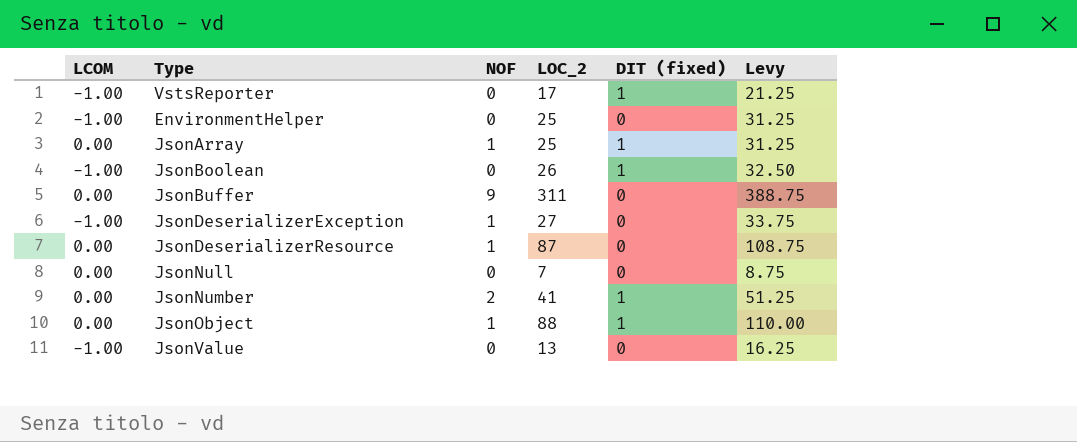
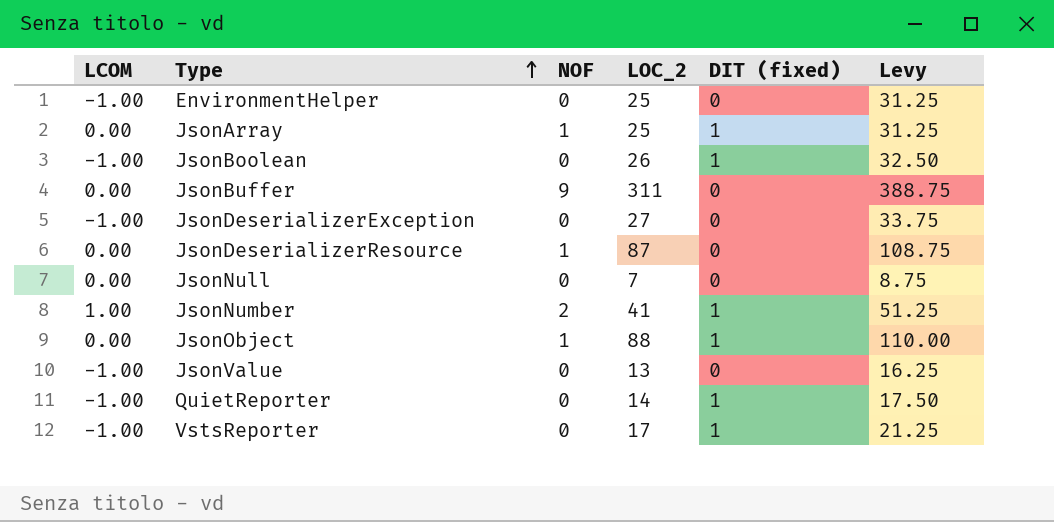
row order: none -> Type ascending
JsonDeserializerException | NOF: 1 -> 0
JsonNumber | LCOM: 0.00 -> 1.00
row QuietReporter: none -> -1.00 | 0 | 14 | 1 | 17.50

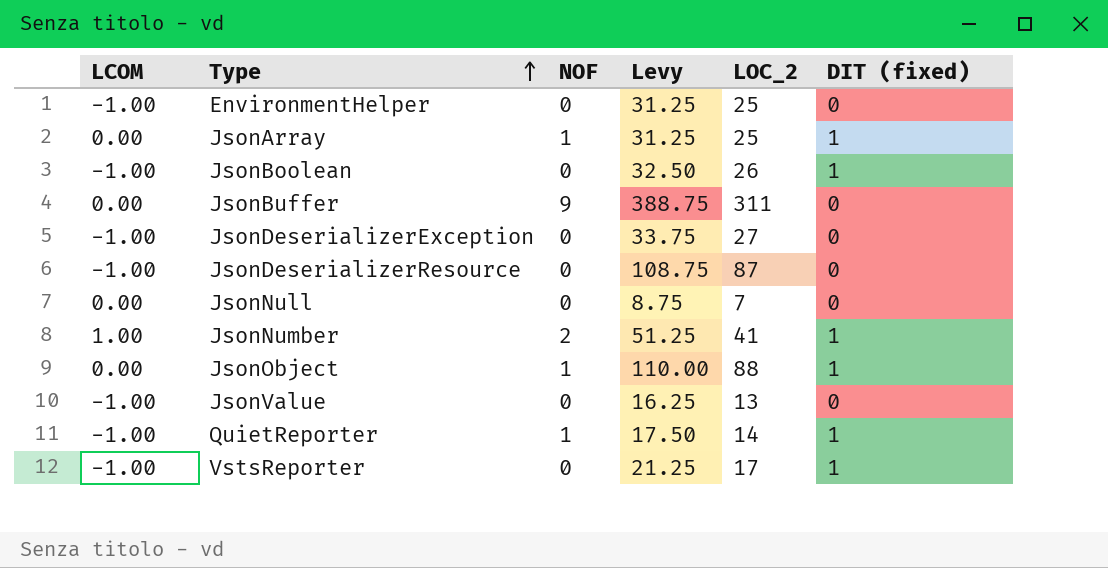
column Levy | position: 6 -> 4
JsonDeserializerResource | LCOM: 0.00 -> -1.00
JsonDeserializerResource | NOF: 1 -> 0
QuietReporter | NOF: 0 -> 1

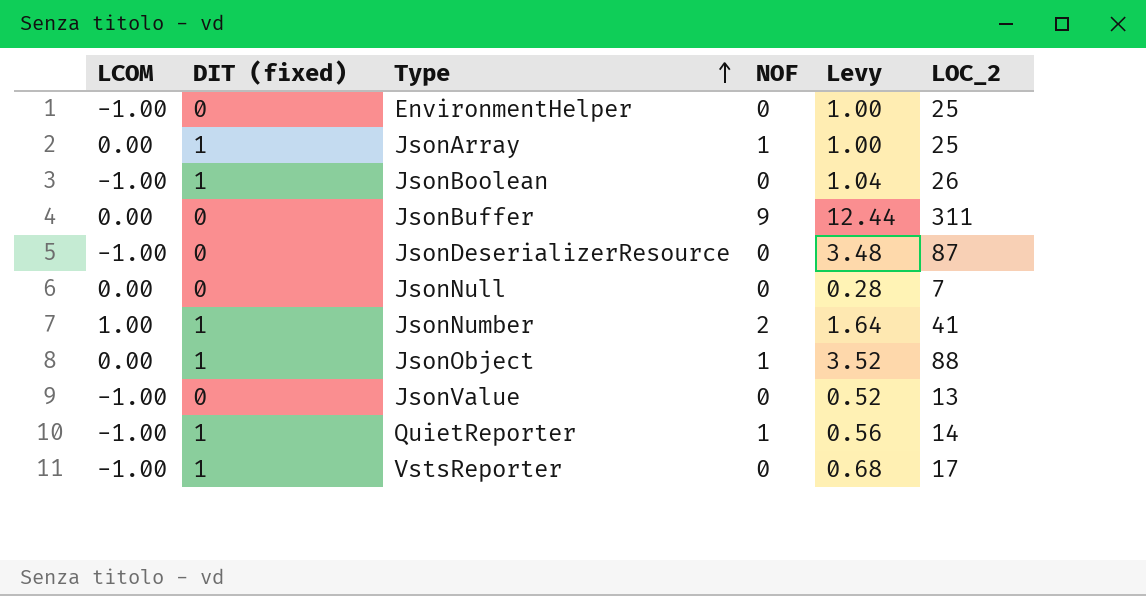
column DIT (fixed) | position: 6 -> 2
column Levy | formula: [LOC_2] * 1.25 -> [LOC_2] * 0.04
row JsonDeserializerException: -1.00 | 0 | 33.75 | 27 | 0 -> none

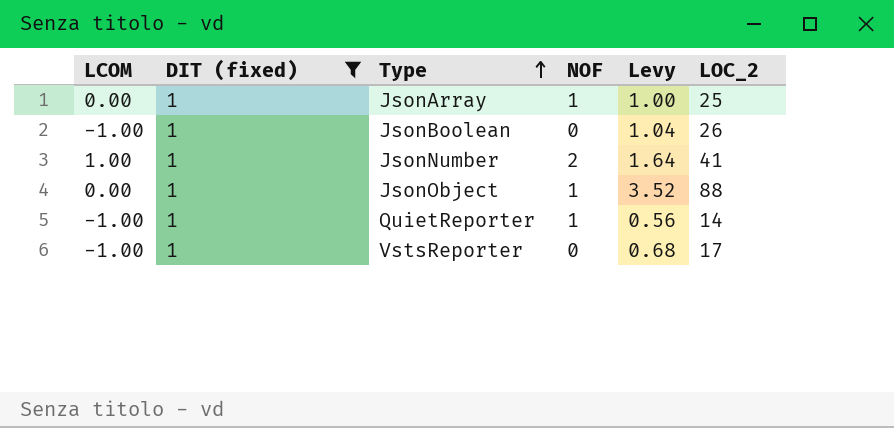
filter: none -> DIT (fixed) = 1

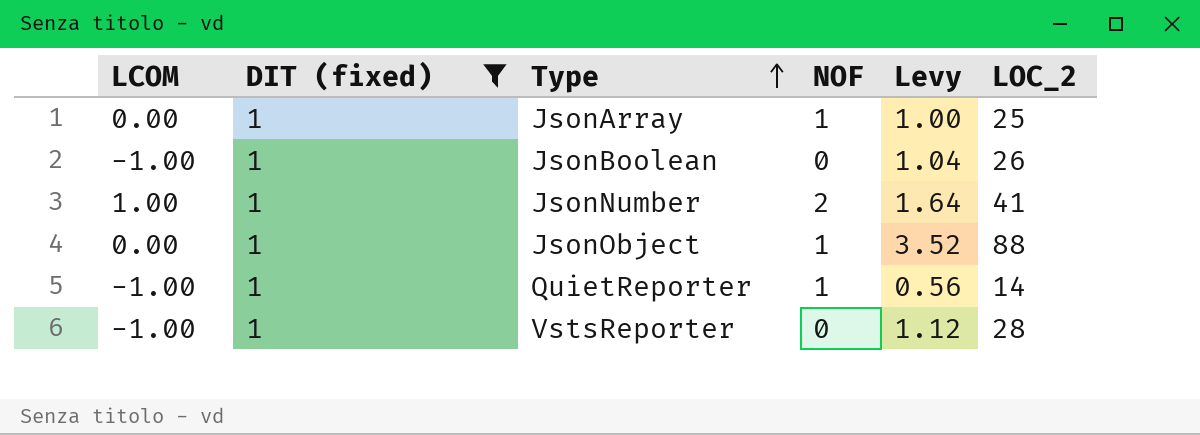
VstsReporter | Levy: 0.68 -> 1.12
VstsReporter | LOC_2: 17 -> 28

